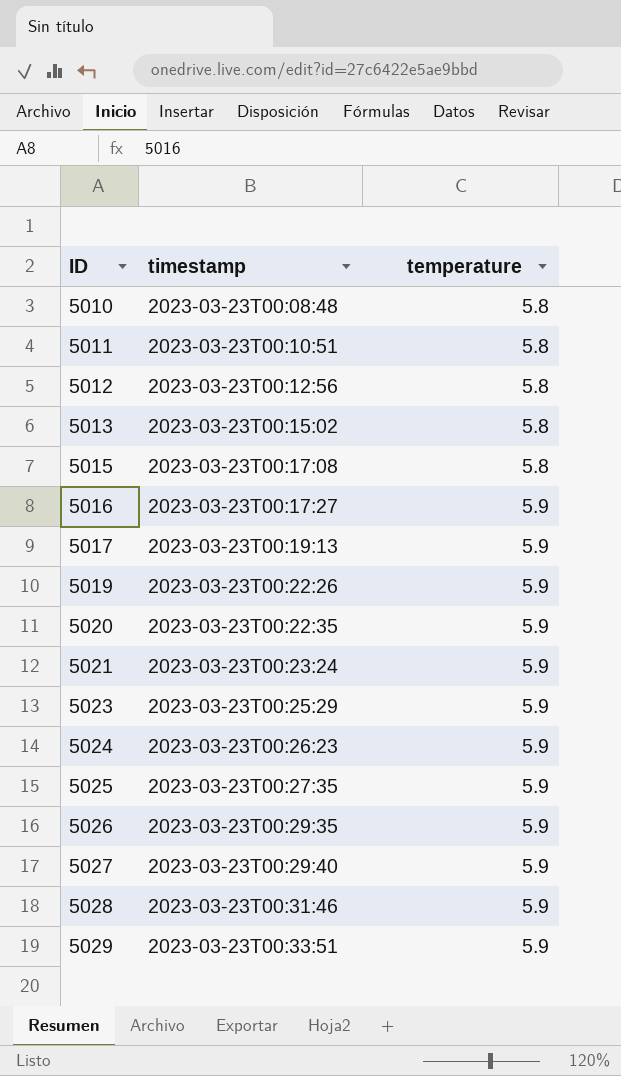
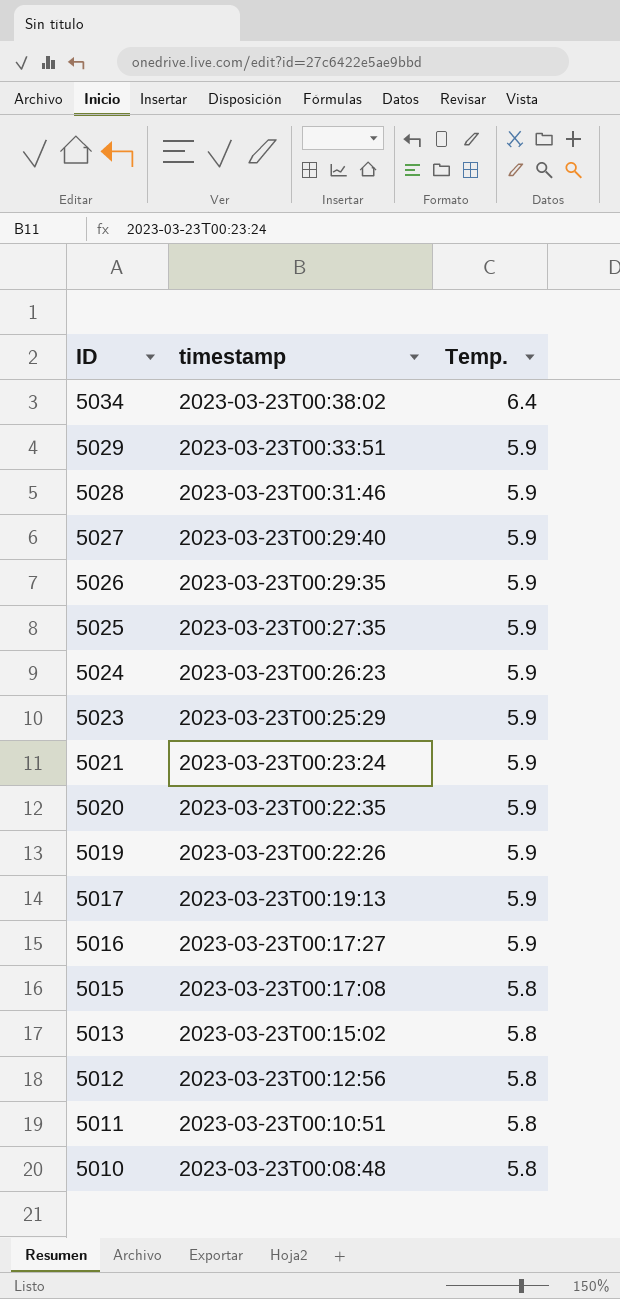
row order: ID ascending -> ID descending
column name: temperature -> Temp.
row 5034: none -> 2023-03-23T00:38:02 | 6.4

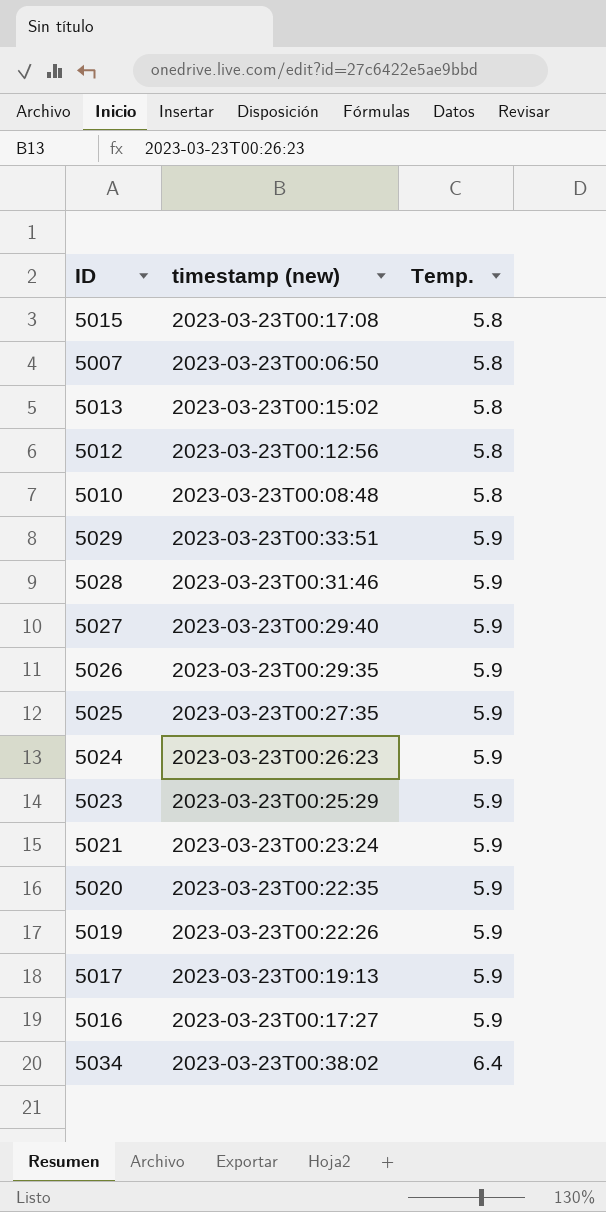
row order: ID descending -> Temp. ascending
column name: timestamp -> timestamp (new)
row 5011: 2023-03-23T00:10:51 | 5.8 -> none
row 5007: none -> 2023-03-23T00:06:50 | 5.8

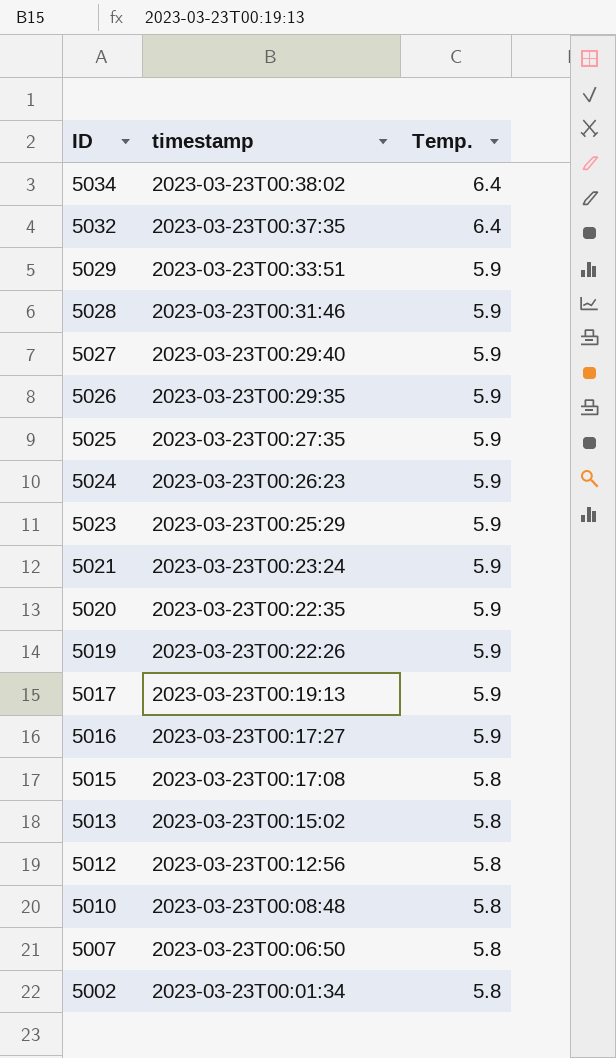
row order: Temp. ascending -> ID descending
column name: timestamp (new) -> timestamp
row 5032: none -> 2023-03-23T00:37:35 | 6.4
row 5002: none -> 2023-03-23T00:01:34 | 5.8

